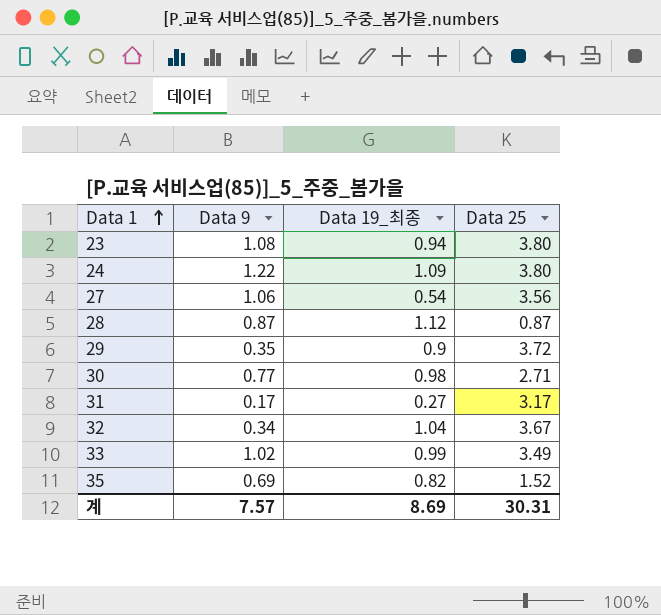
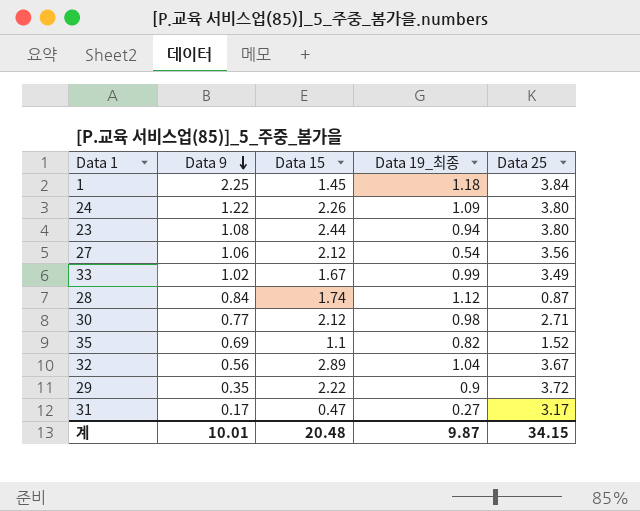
row order: Data 1 ascending -> Data 9 descending
column Data 15 | position: none -> 3
row 1: none -> 2.25 | 1.45 | 1.18 | 3.84
28 | Data 9: 0.87 -> 0.84
32 | Data 9: 0.34 -> 0.56
계 | Data 9: 7.57 -> 10.01
계 | Data 19_최종: 8.69 -> 9.87
계 | Data 25: 30.31 -> 34.15

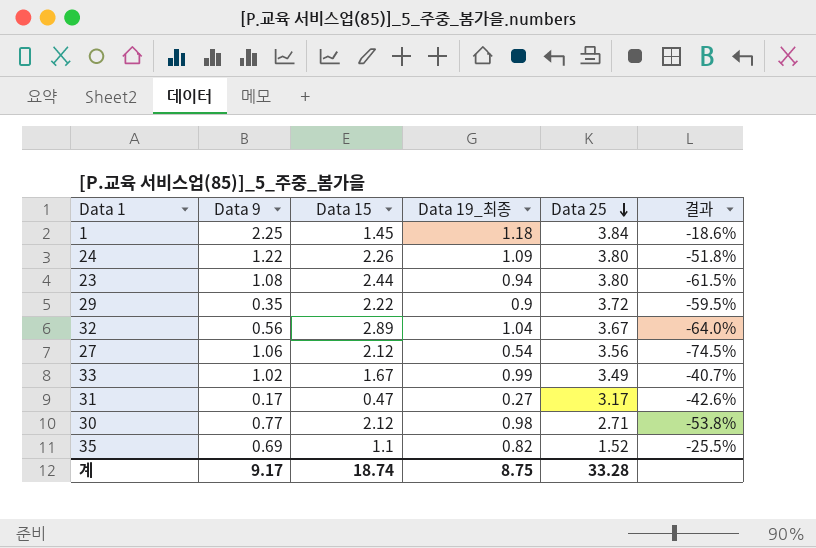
row order: Data 9 descending -> Data 25 descending
column 결과 | formula: none -> ([Data 19_최종] - [Data 15]) / [Data 15]
row 28: 0.84 | 1.74 | 1.12 | 0.87 -> none
계 | Data 9: 10.01 -> 9.17
계 | Data 15: 20.48 -> 18.74
계 | Data 19_최종: 9.87 -> 8.75
계 | Data 25: 34.15 -> 33.28

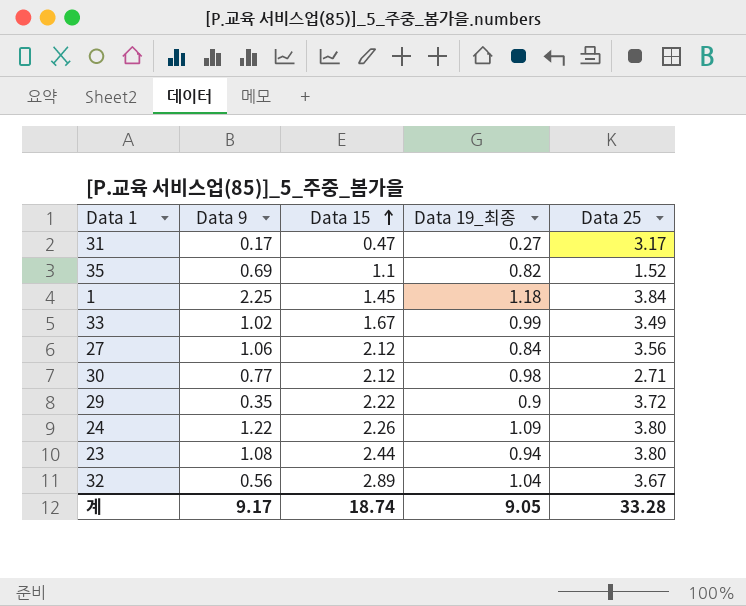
row order: Data 25 descending -> Data 15 ascending
column 결과 | formula: ([Data 19_최종] - [Data 15]) / [Data 15] -> none
27 | Data 19_최종: 0.54 -> 0.84
계 | Data 19_최종: 8.75 -> 9.05

